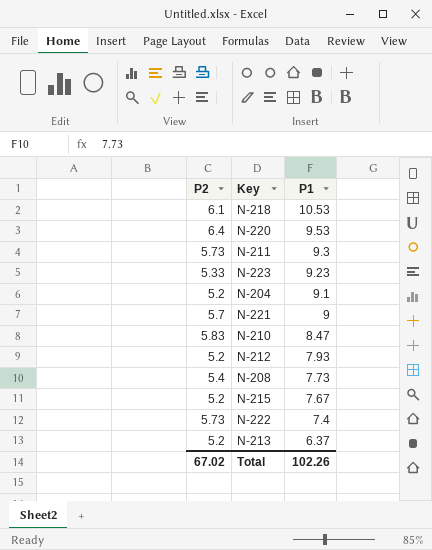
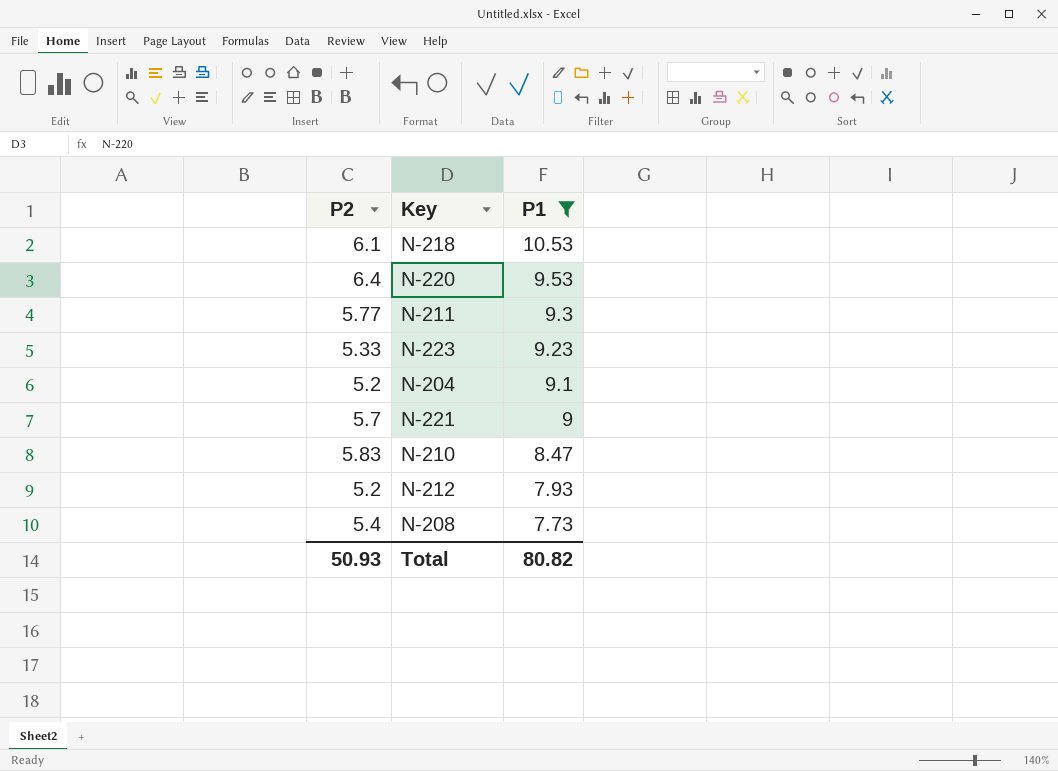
filter: none -> P1 >= 7.73
N-211 | P2: 5.73 -> 5.77
Total | P2: 67.02 -> 50.93
Total | P1: 102.26 -> 80.82

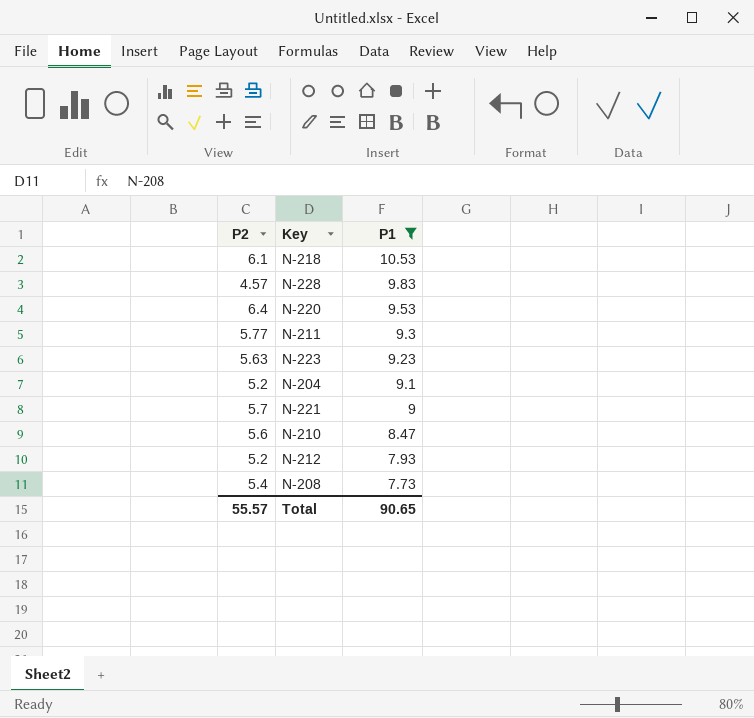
row N-228: none -> 4.57 | 9.83
N-223 | P2: 5.33 -> 5.63
N-210 | P2: 5.83 -> 5.6
Total | P2: 50.93 -> 55.57
Total | P1: 80.82 -> 90.65

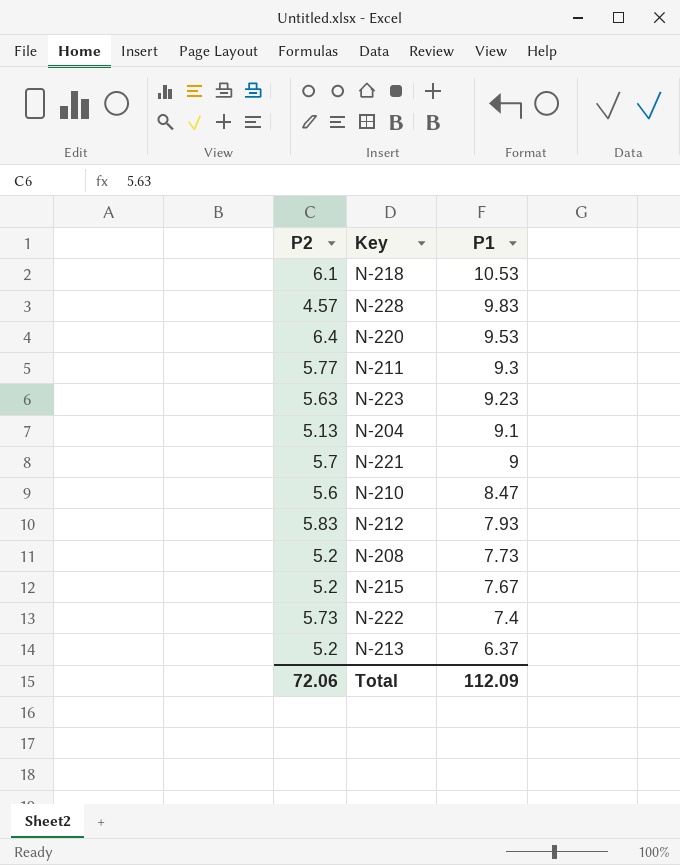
filter: P1 >= 7.73 -> none
N-204 | P2: 5.2 -> 5.13
N-212 | P2: 5.2 -> 5.83
N-208 | P2: 5.4 -> 5.2
Total | P2: 55.57 -> 72.06
Total | P1: 90.65 -> 112.09

